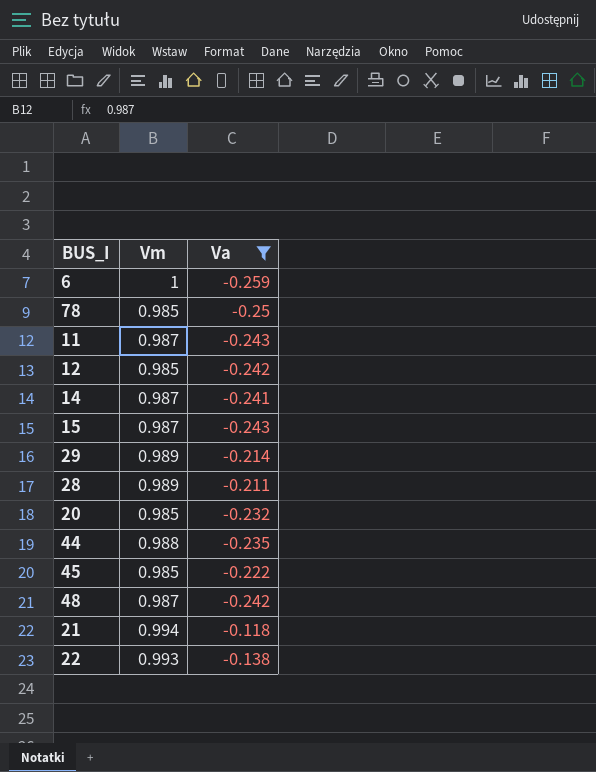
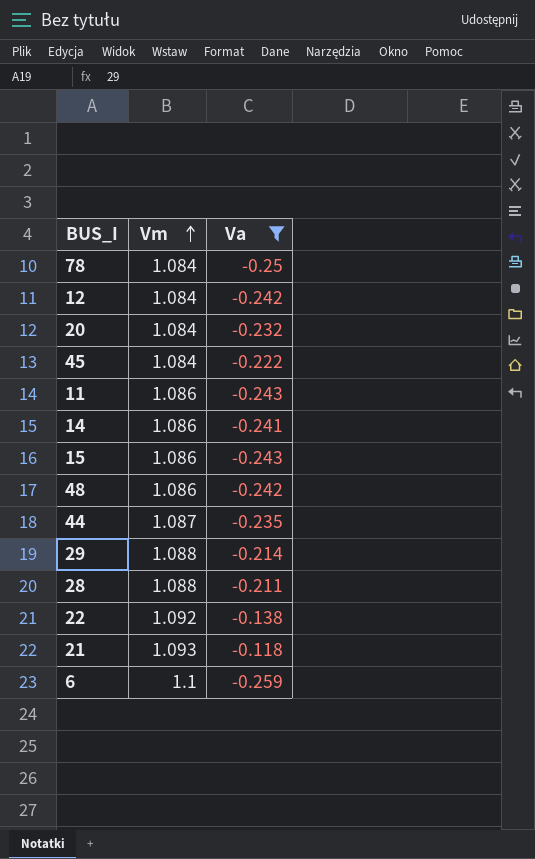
row order: none -> Vm ascending
78 | Vm: 0.985 -> 1.084
12 | Vm: 0.985 -> 1.084
20 | Vm: 0.985 -> 1.084
45 | Vm: 0.985 -> 1.084
11 | Vm: 0.987 -> 1.086
14 | Vm: 0.987 -> 1.086
15 | Vm: 0.987 -> 1.086
48 | Vm: 0.987 -> 1.086
44 | Vm: 0.988 -> 1.087
29 | Vm: 0.989 -> 1.088
28 | Vm: 0.989 -> 1.088
22 | Vm: 0.993 -> 1.092
21 | Vm: 0.994 -> 1.093
6 | Vm: 1 -> 1.1

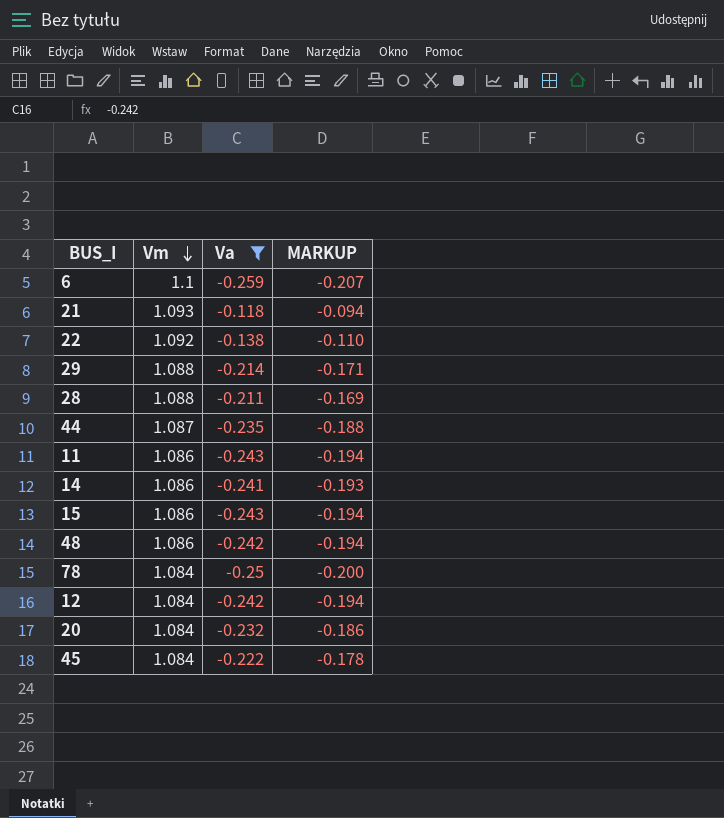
row order: Vm ascending -> Vm descending
column MARKUP | formula: none -> [Va] * 0.8

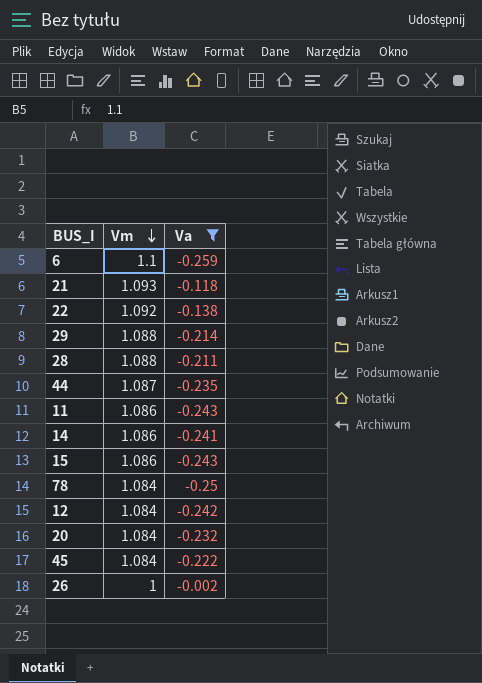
column MARKUP | formula: [Va] * 0.8 -> none
row 48: 1.086 | -0.242 | -0.194 -> none
row 26: none -> 1 | -0.002

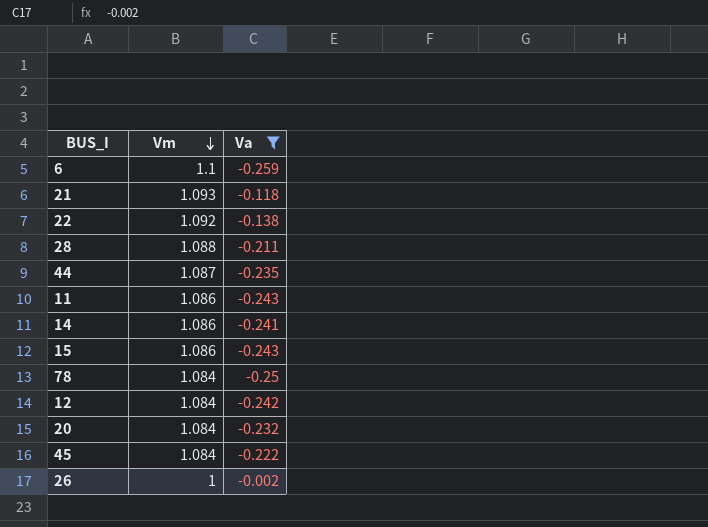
row 29: 1.088 | -0.214 -> none

